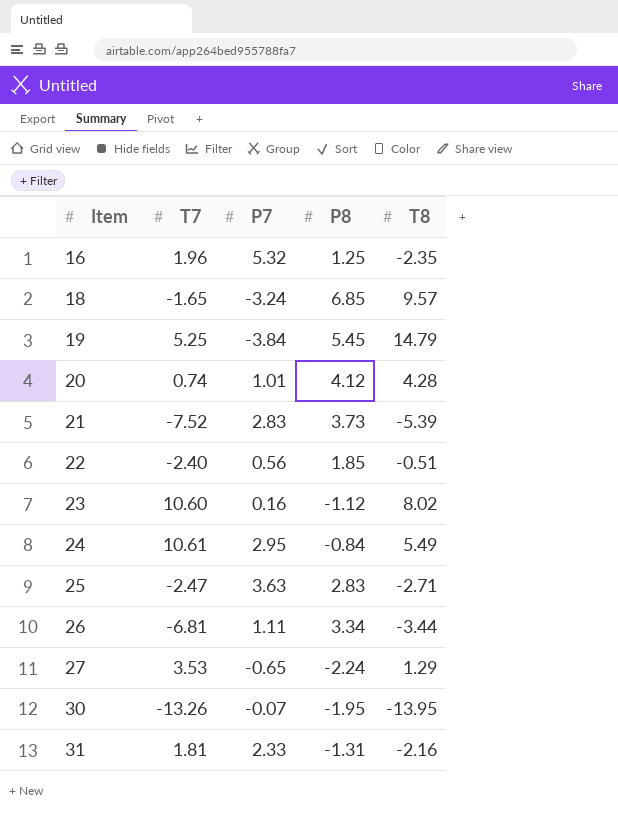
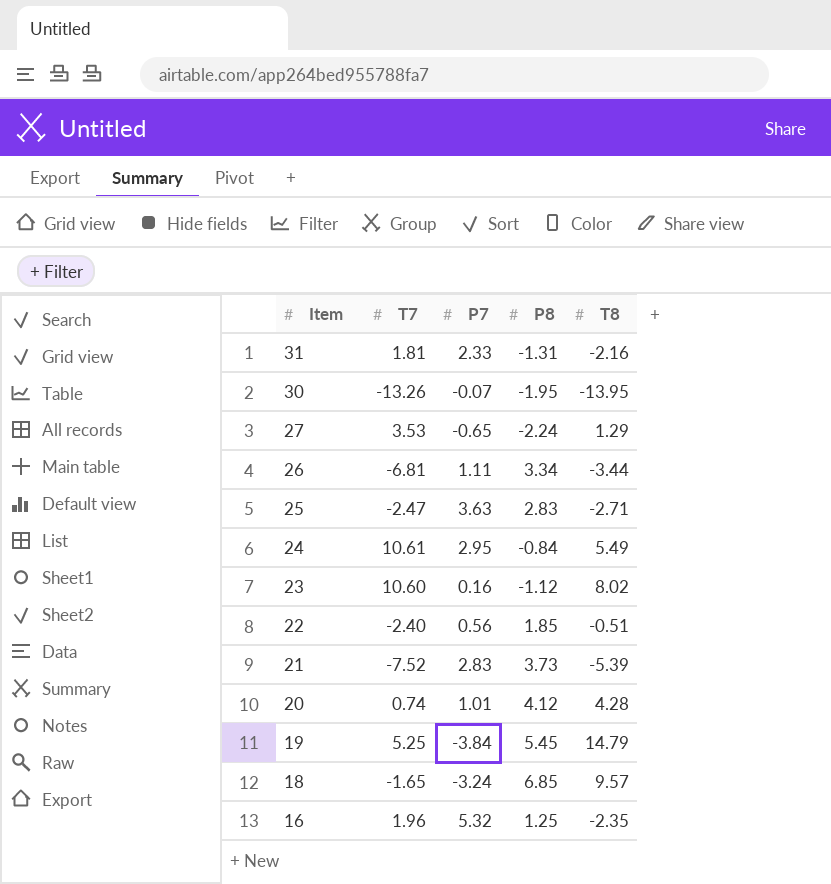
row order: Item ascending -> Item descending

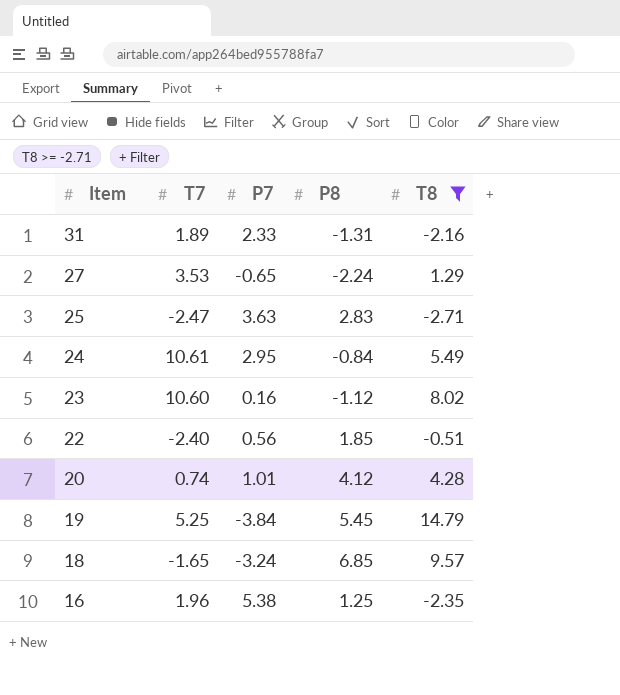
filter: none -> T8 >= -2.71
31 | T7: 1.81 -> 1.89
16 | P7: 5.32 -> 5.38

